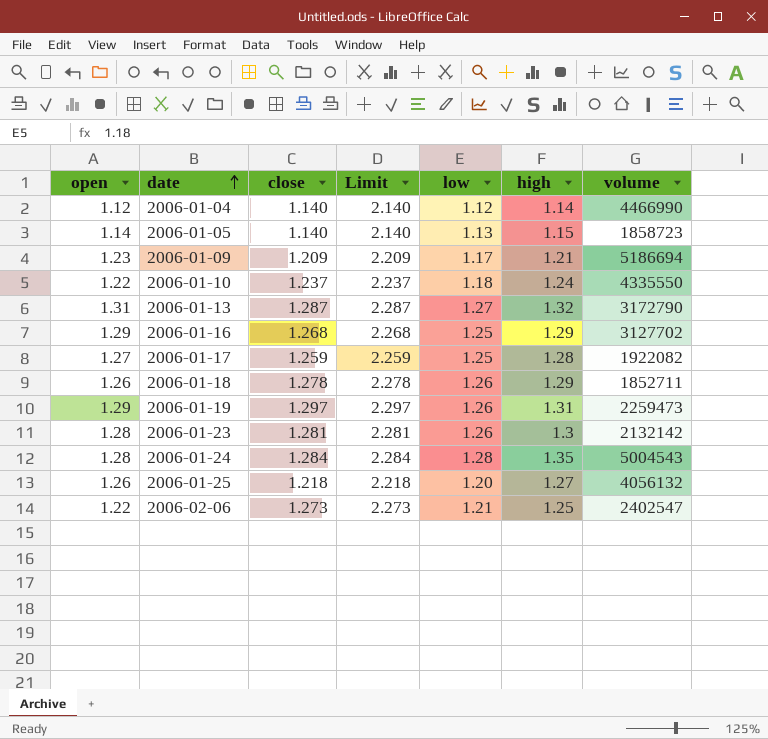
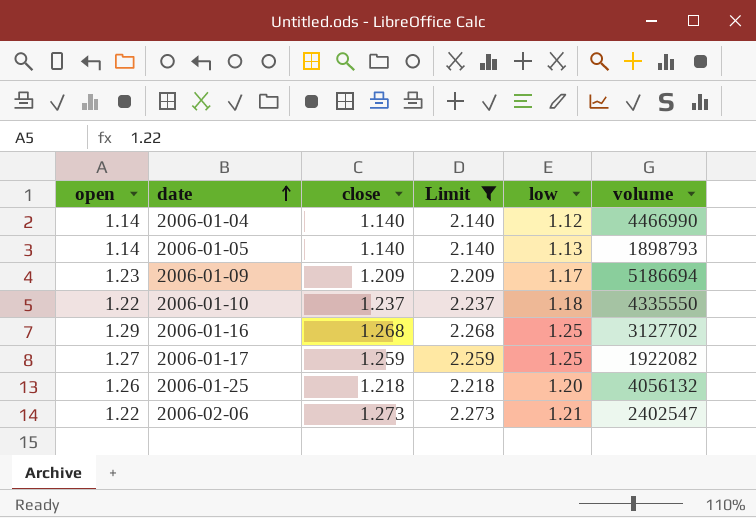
filter: none -> Limit <= 2.273
column high | position: 6 -> none
2006-01-04 | open: 1.12 -> 1.14
2006-01-05 | volume: 1858723 -> 1898793

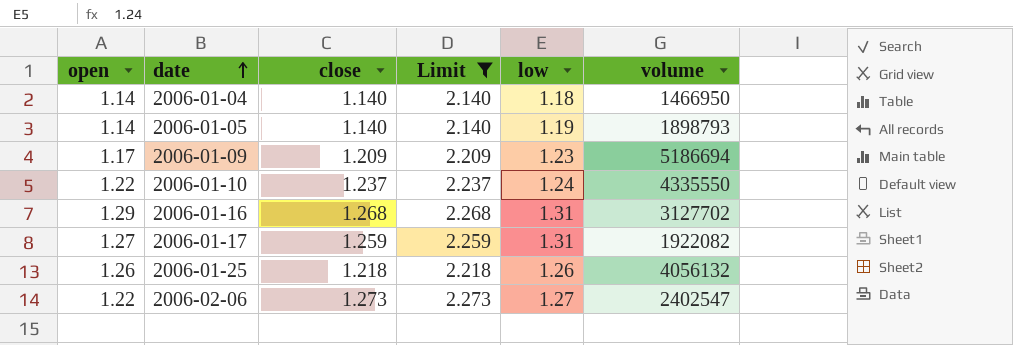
2006-01-04 | low: 1.12 -> 1.18
2006-01-04 | volume: 4466990 -> 1466950
2006-01-05 | low: 1.13 -> 1.19
2006-01-09 | open: 1.23 -> 1.17
2006-01-09 | low: 1.17 -> 1.23
2006-01-10 | low: 1.18 -> 1.24
2006-01-16 | low: 1.25 -> 1.31
2006-01-17 | low: 1.25 -> 1.31
2006-01-25 | low: 1.20 -> 1.26
2006-02-06 | low: 1.21 -> 1.27

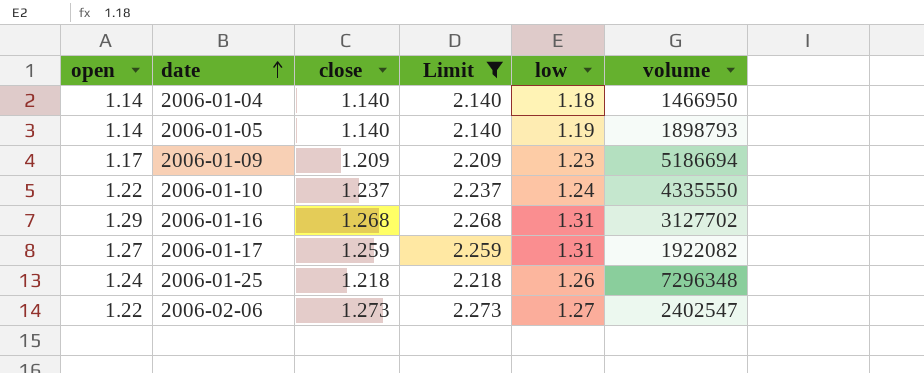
2006-01-25 | open: 1.26 -> 1.24
2006-01-25 | volume: 4056132 -> 7296348

